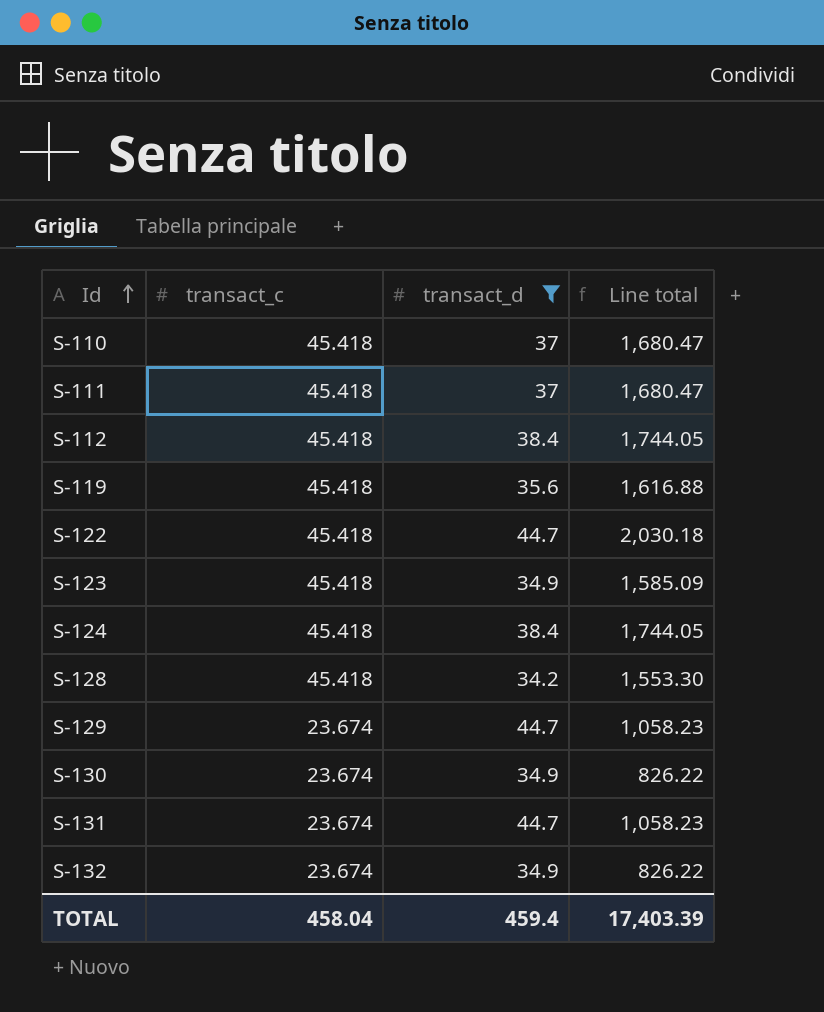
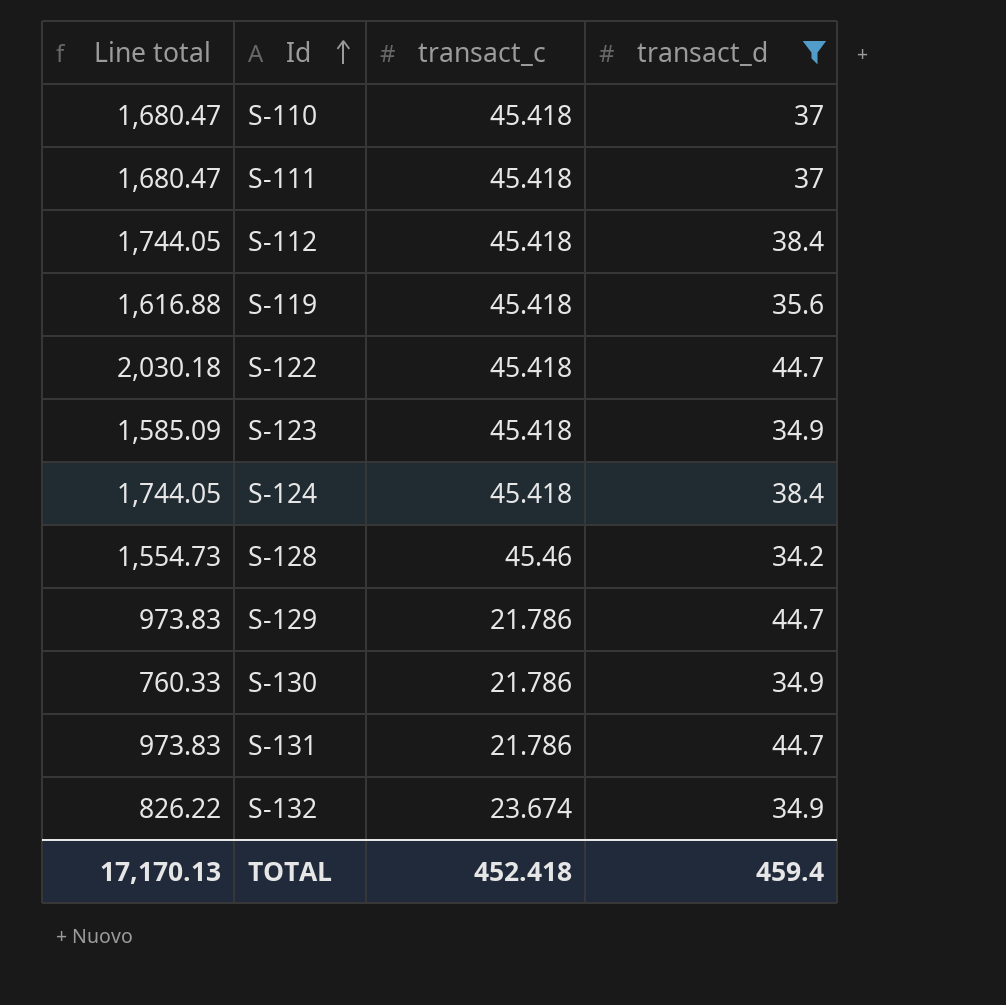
column Line total | position: 4 -> 1
S-128 | Line total: 1,553.30 -> 1,554.73
S-128 | transact_c: 45.418 -> 45.46
S-129 | Line total: 1,058.23 -> 973.83
S-129 | transact_c: 23.674 -> 21.786
S-130 | Line total: 826.22 -> 760.33
S-130 | transact_c: 23.674 -> 21.786
S-131 | Line total: 1,058.23 -> 973.83
S-131 | transact_c: 23.674 -> 21.786
TOTAL | Line total: 17,403.39 -> 17,170.13
TOTAL | transact_c: 458.04 -> 452.418

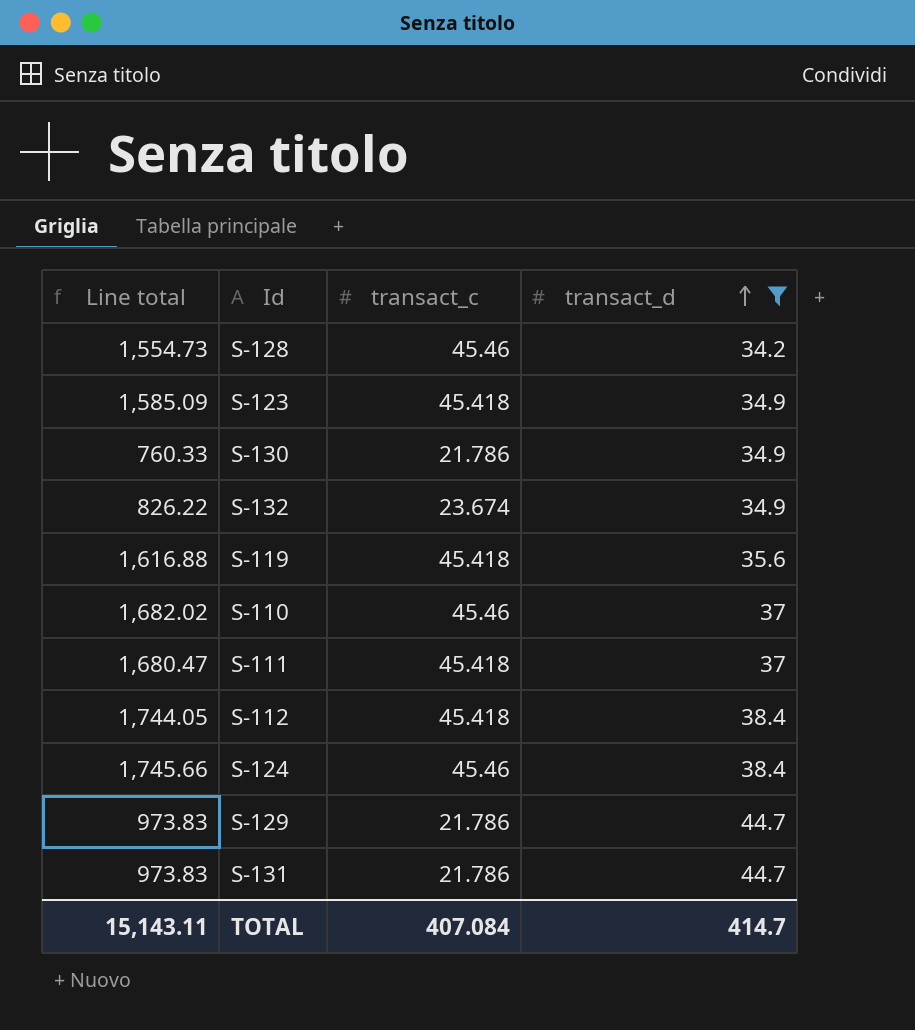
row order: Id ascending -> transact_d ascending
row S-122: 2,030.18 | 45.418 | 44.7 -> none
S-110 | Line total: 1,680.47 -> 1,682.02
S-110 | transact_c: 45.418 -> 45.46
S-124 | Line total: 1,744.05 -> 1,745.66
S-124 | transact_c: 45.418 -> 45.46
TOTAL | Line total: 17,170.13 -> 15,143.11
TOTAL | transact_c: 452.418 -> 407.084
TOTAL | transact_d: 459.4 -> 414.7

